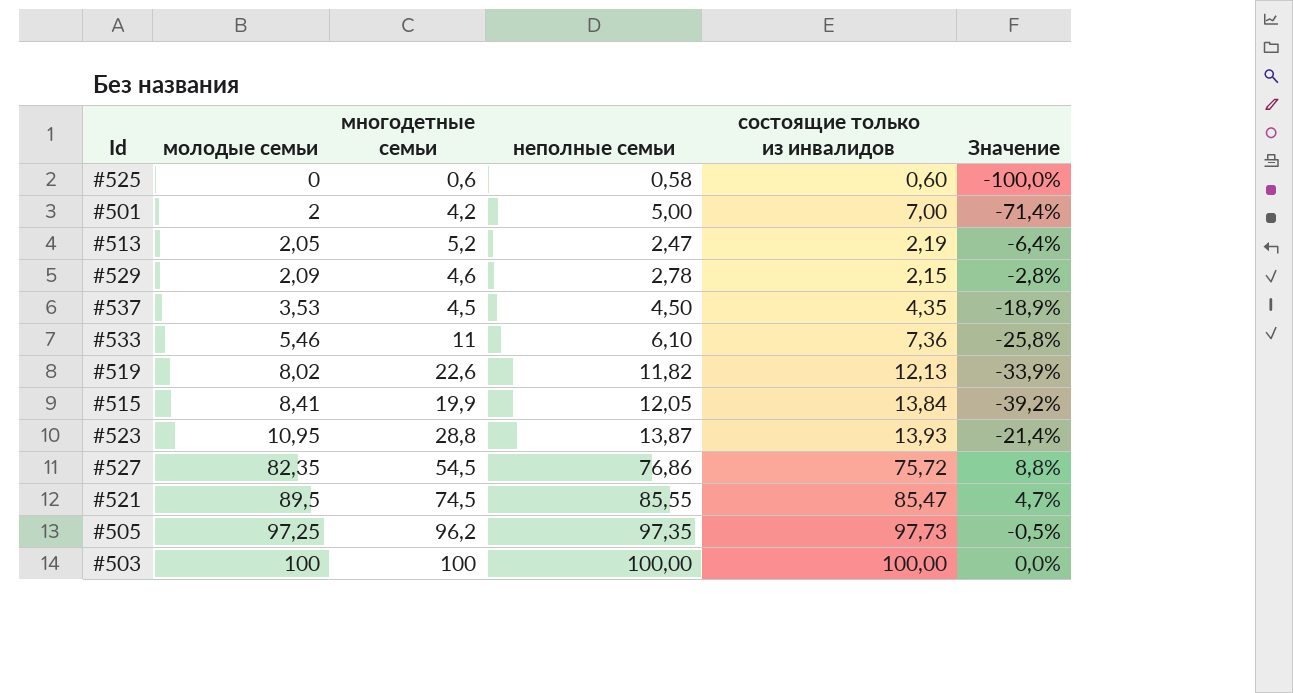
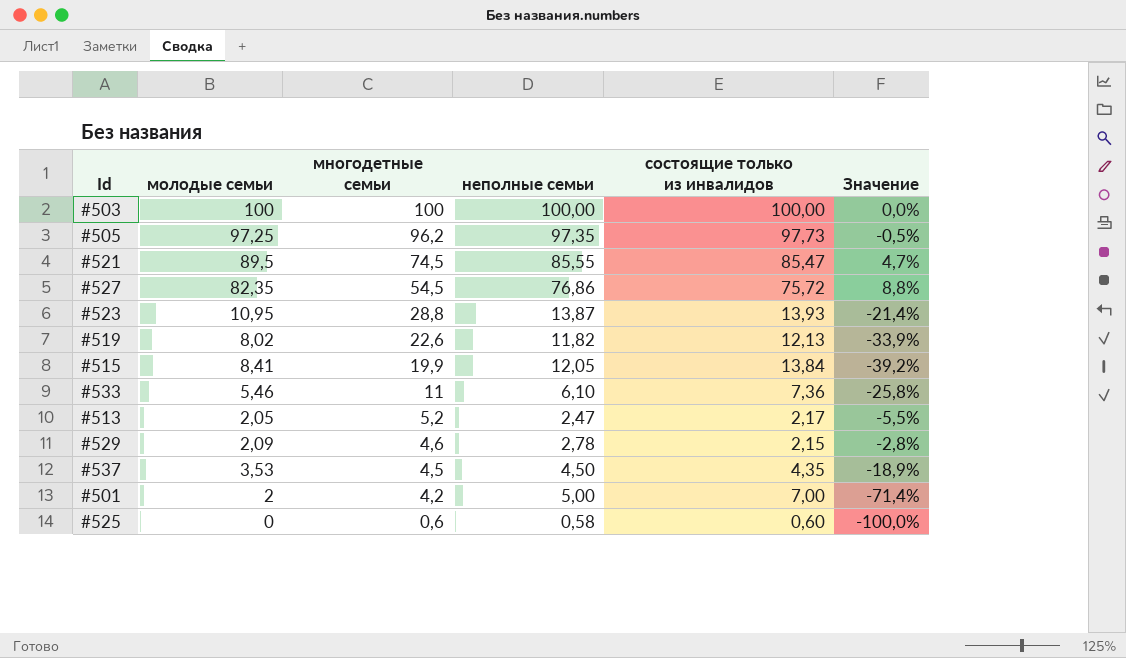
row order: молодые семьи ascending -> многодетные семьи descending
#513 | состоящие только из инвалидов: 2,19 -> 2,17
#513 | Значение: -6,4% -> -5,5%

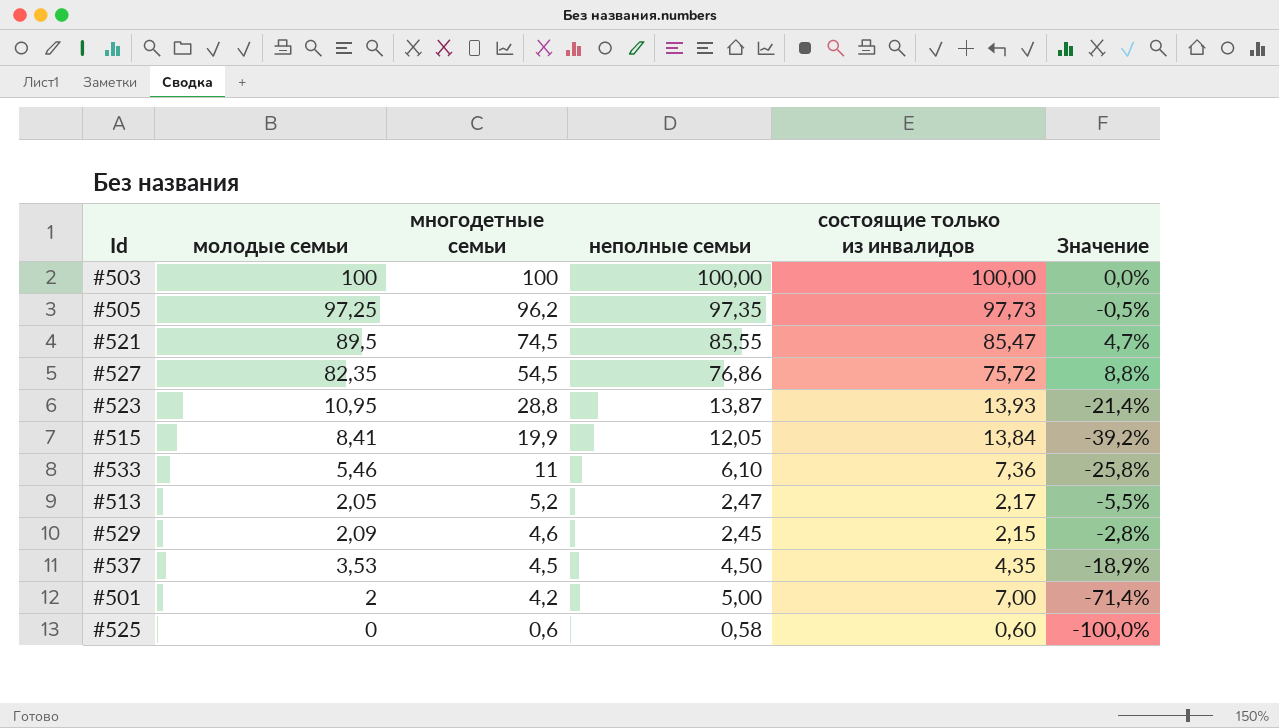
row #519: 8,02 | 22,6 | 11,82 | 12,13 | -33,9% -> none
#529 | неполные семьи: 2,78 -> 2,45

